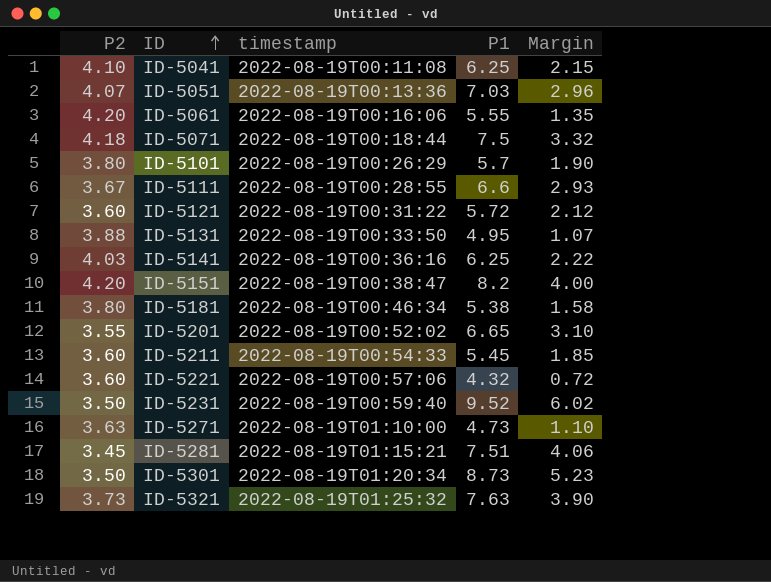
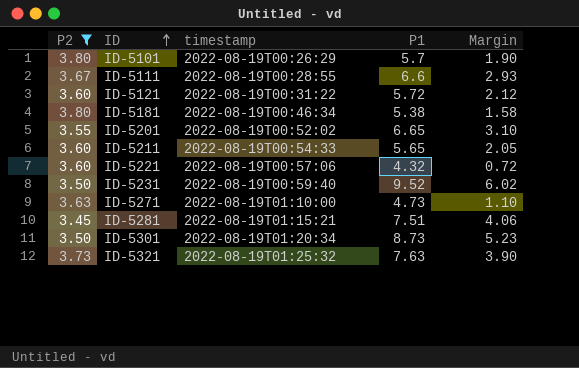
filter: none -> P2 <= 3.80
ID-5211 | P1: 5.45 -> 5.65
ID-5211 | Margin: 1.85 -> 2.05

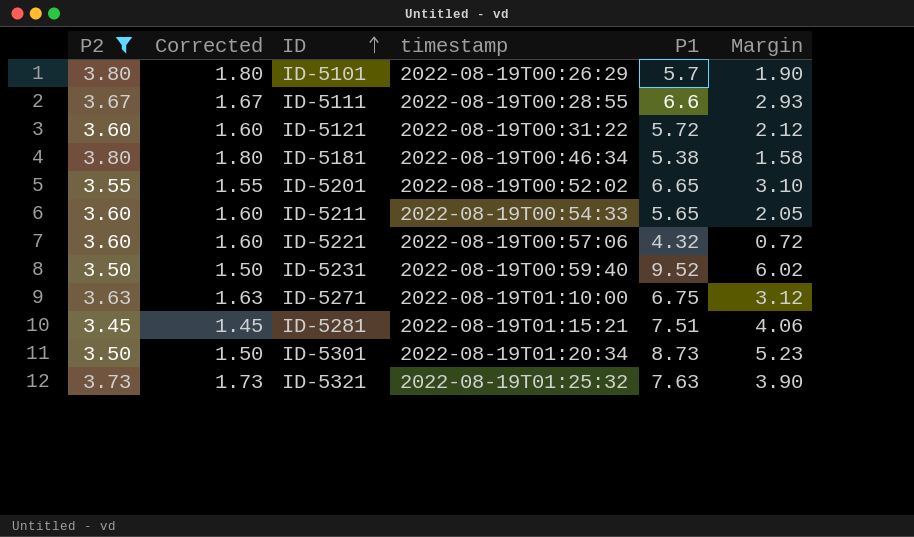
column Corrected | formula: none -> [P2] - 2
ID-5271 | P1: 4.73 -> 6.75
ID-5271 | Margin: 1.10 -> 3.12

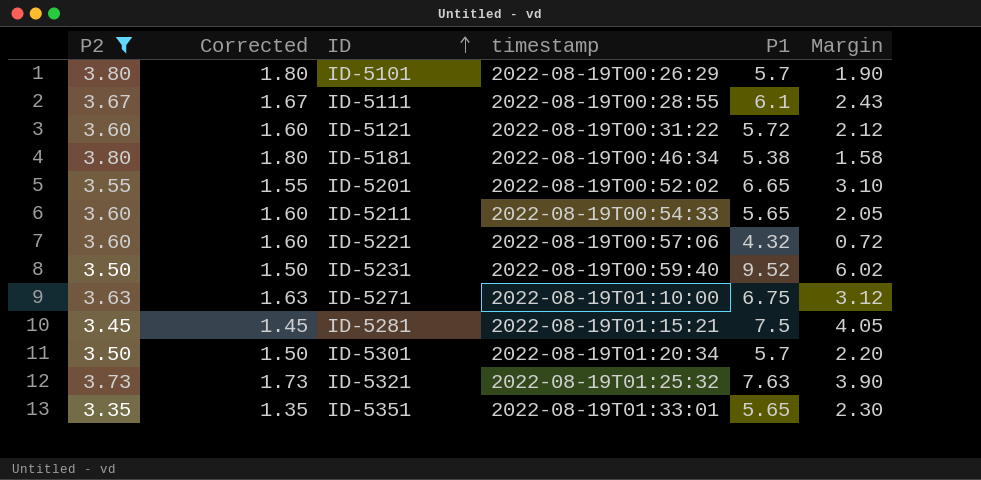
ID-5111 | P1: 6.6 -> 6.1
ID-5111 | Margin: 2.93 -> 2.43
ID-5281 | P1: 7.51 -> 7.5
ID-5281 | Margin: 4.06 -> 4.05
ID-5301 | P1: 8.73 -> 5.7
ID-5301 | Margin: 5.23 -> 2.20
row ID-5351: none -> 3.35 | 1.35 | 2022-08-19T01:33:01 | 5.65 | 2.30

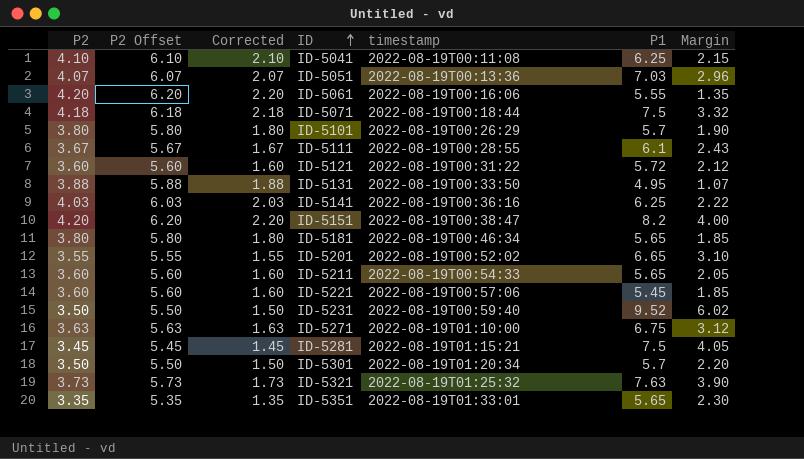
filter: P2 <= 3.80 -> none
column P2 Offset | formula: none -> [P2] + 2
ID-5181 | P1: 5.38 -> 5.65
ID-5181 | Margin: 1.58 -> 1.85
ID-5221 | P1: 4.32 -> 5.45
ID-5221 | Margin: 0.72 -> 1.85

